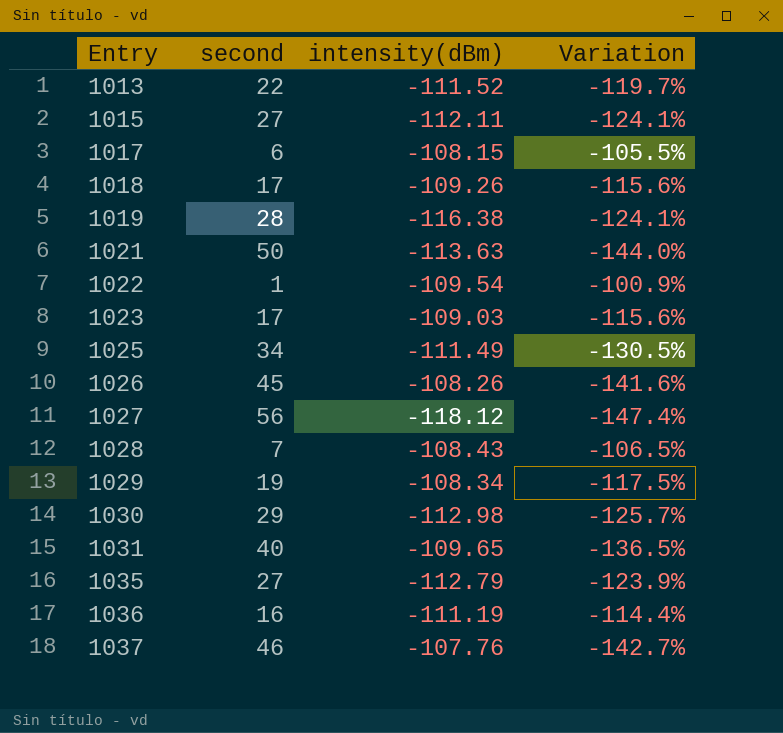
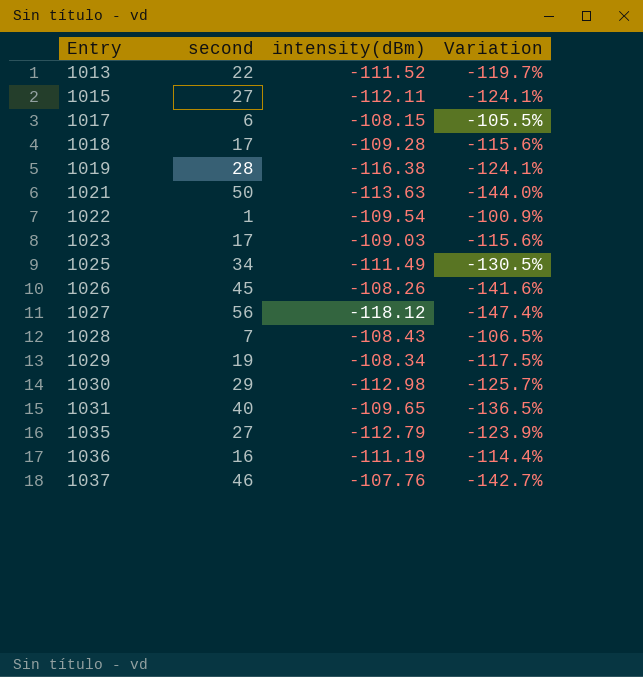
1018 | intensity(dBm): -109.26 -> -109.28

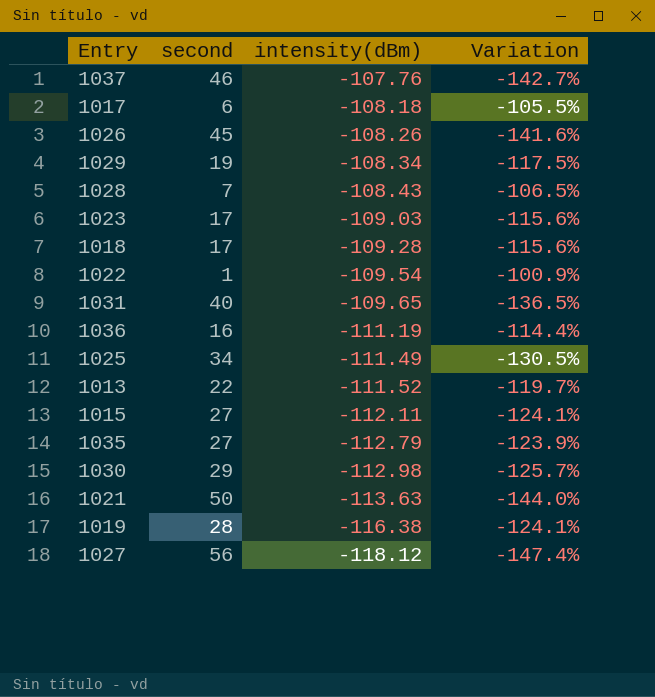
row order: Entry ascending -> intensity(dBm) descending
1017 | intensity(dBm): -108.15 -> -108.18

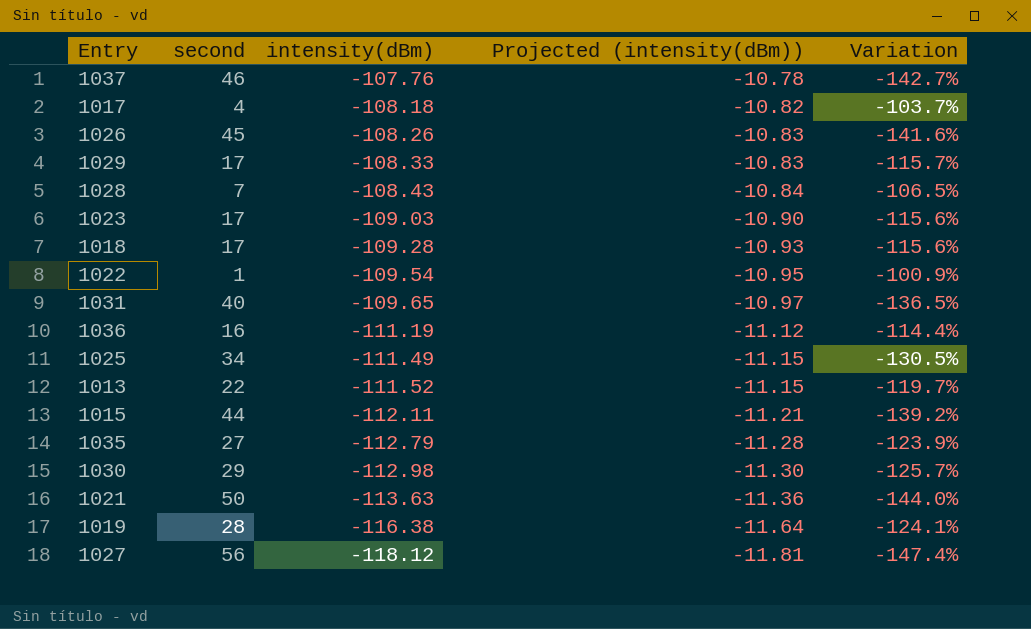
column Projected (intensity(dBm)) | formula: none -> [intensity(dBm)] * 0.1
1017 | second: 6 -> 4
1017 | Variation: -105.5% -> -103.7%
1029 | second: 19 -> 17
1029 | intensity(dBm): -108.34 -> -108.33
1029 | Variation: -117.5% -> -115.7%
1015 | second: 27 -> 44
1015 | Variation: -124.1% -> -139.2%

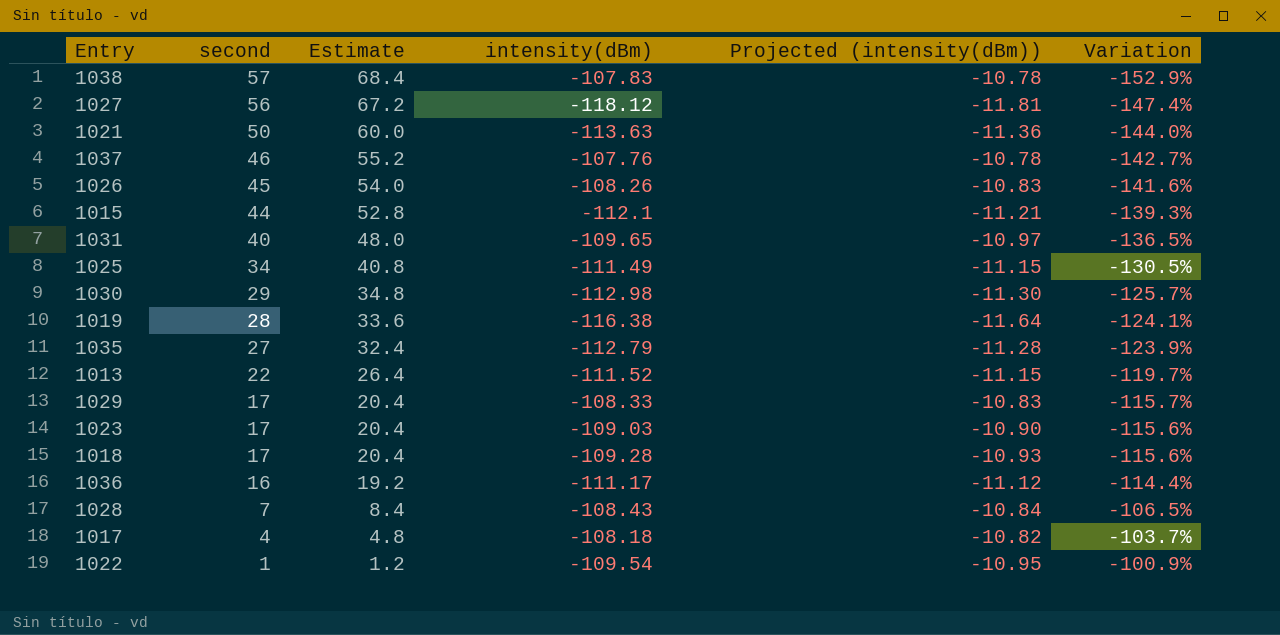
row order: intensity(dBm) descending -> second descending
column Estimate | formula: none -> [second] * 1.2
row 1038: none -> 57 | 68.4 | -107.83 | -10.78 | -152.9%
1015 | intensity(dBm): -112.11 -> -112.1
1015 | Variation: -139.2% -> -139.3%
1036 | intensity(dBm): -111.19 -> -111.17

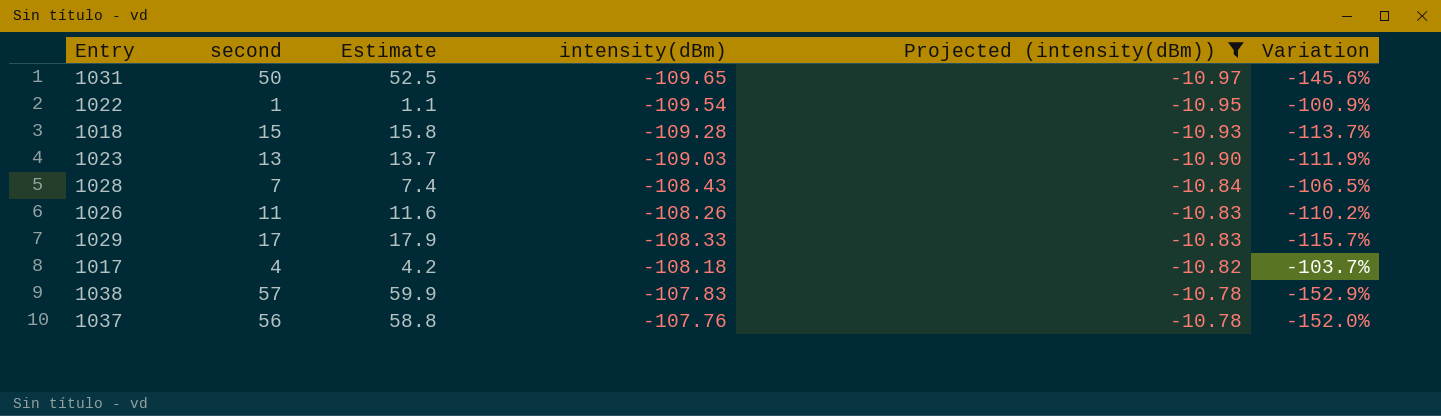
filter: none -> Projected (intensity(dBm)) >= -10.97
row order: second descending -> Projected (intensity(dBm)) ascending
column Estimate | formula: [second] * 1.2 -> [second] * 1.05
1031 | second: 40 -> 50
1031 | Variation: -136.5% -> -145.6%
1018 | second: 17 -> 15
1018 | Variation: -115.6% -> -113.7%
1023 | second: 17 -> 13
1023 | Variation: -115.6% -> -111.9%
1026 | second: 45 -> 11
1026 | Variation: -141.6% -> -110.2%
1037 | second: 46 -> 56
1037 | Variation: -142.7% -> -152.0%

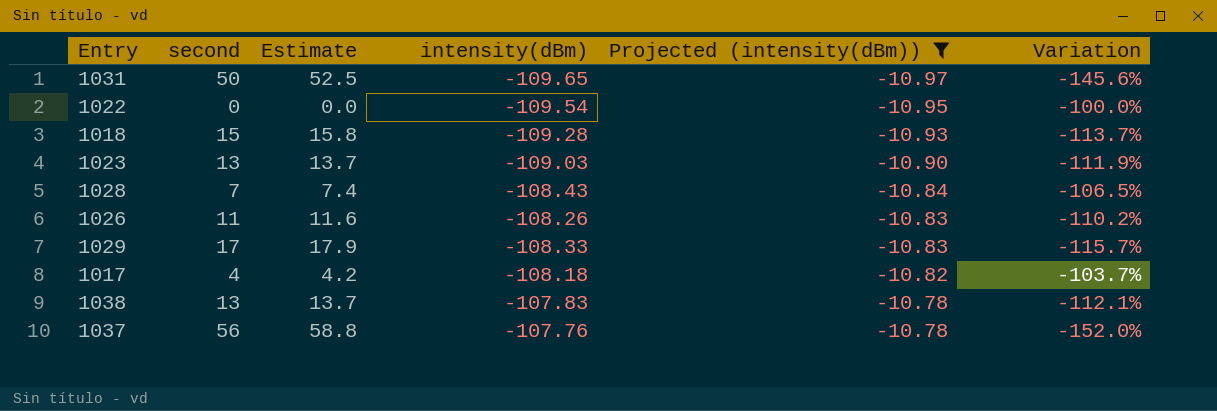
1022 | second: 1 -> 0
1022 | Estimate: 1.1 -> 0.0
1022 | Variation: -100.9% -> -100.0%
1038 | second: 57 -> 13
1038 | Estimate: 59.9 -> 13.7
1038 | Variation: -152.9% -> -112.1%

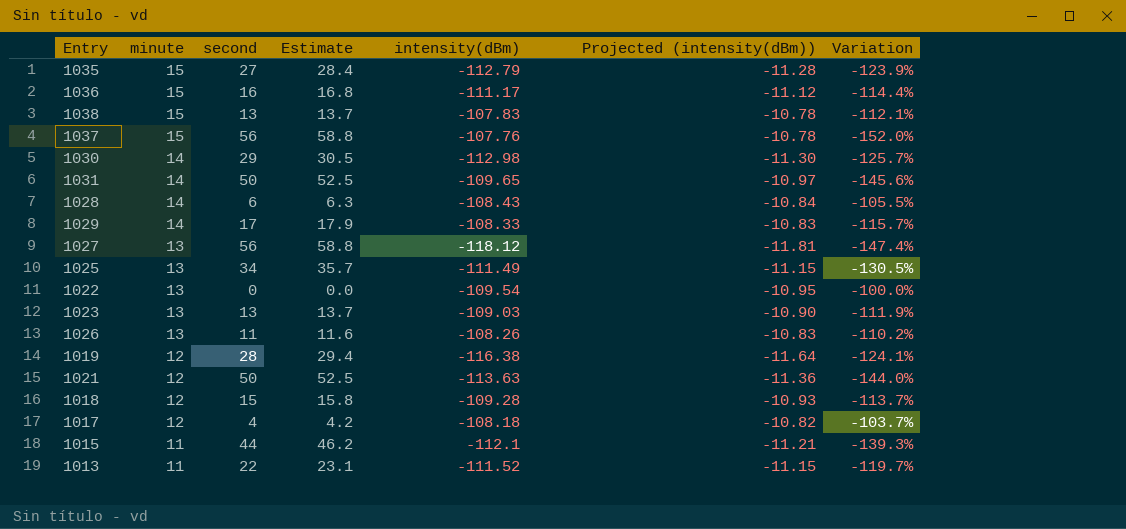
filter: Projected (intensity(dBm)) >= -10.97 -> none
row order: Projected (intensity(dBm)) ascending -> minute descending
column minute | position: none -> 2
1028 | second: 7 -> 6
1028 | Estimate: 7.4 -> 6.3
1028 | Variation: -106.5% -> -105.5%

